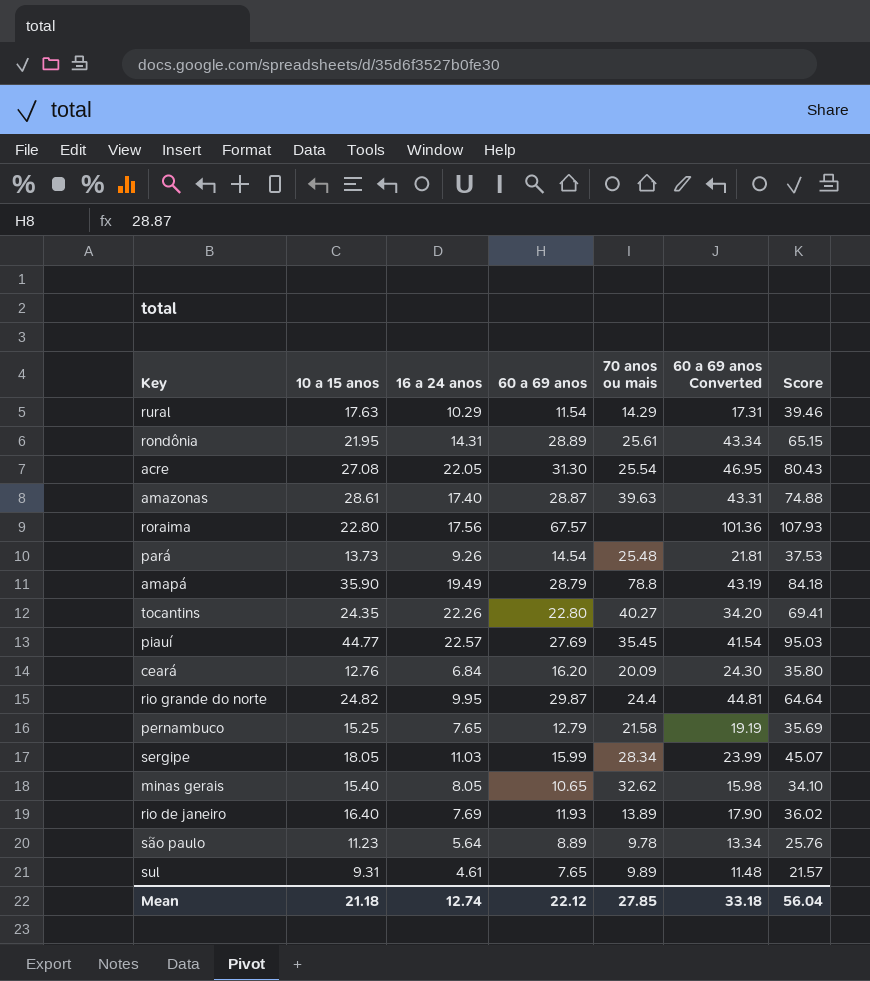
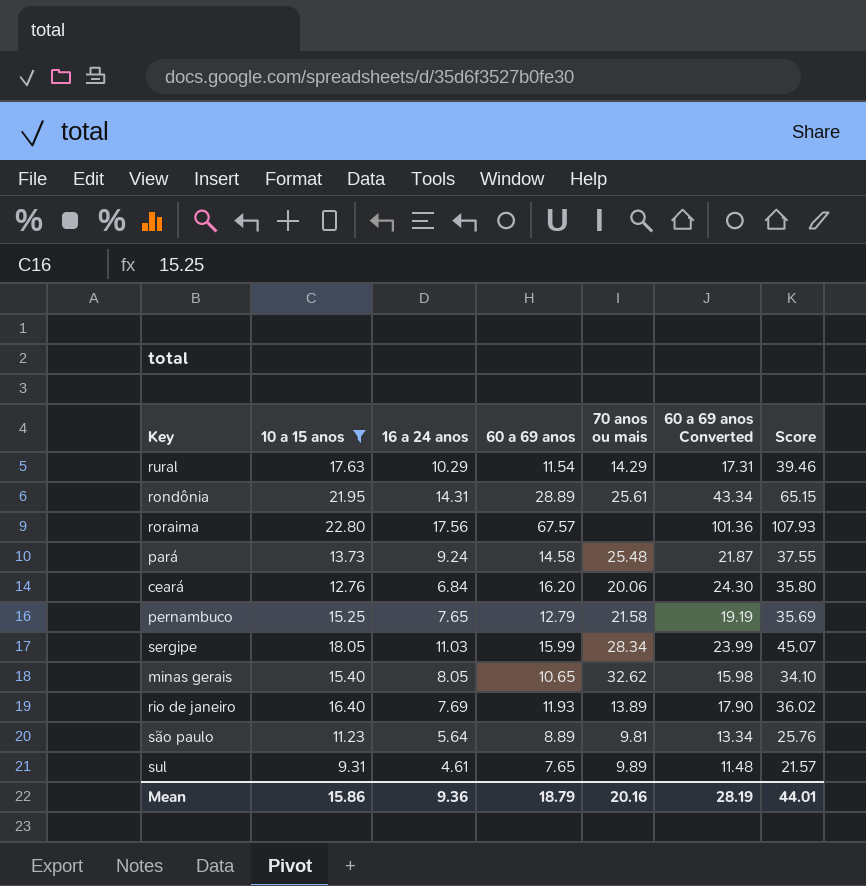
filter: none -> 10 a 15 anos <= 22.80
pará | 16 a 24 anos: 9.26 -> 9.24
pará | 60 a 69 anos: 14.54 -> 14.58
pará | 60 a 69 anos Converted: 21.81 -> 21.87
pará | Score: 37.53 -> 37.55
ceará | 70 anos ou mais: 20.09 -> 20.06
são paulo | 70 anos ou mais: 9.78 -> 9.81
Mean | 10 a 15 anos: 21.18 -> 15.86
Mean | 16 a 24 anos: 12.74 -> 9.36
Mean | 60 a 69 anos: 22.12 -> 18.79
Mean | 70 anos ou mais: 27.85 -> 20.16
Mean | 60 a 69 anos Converted: 33.18 -> 28.19
Mean | Score: 56.04 -> 44.01

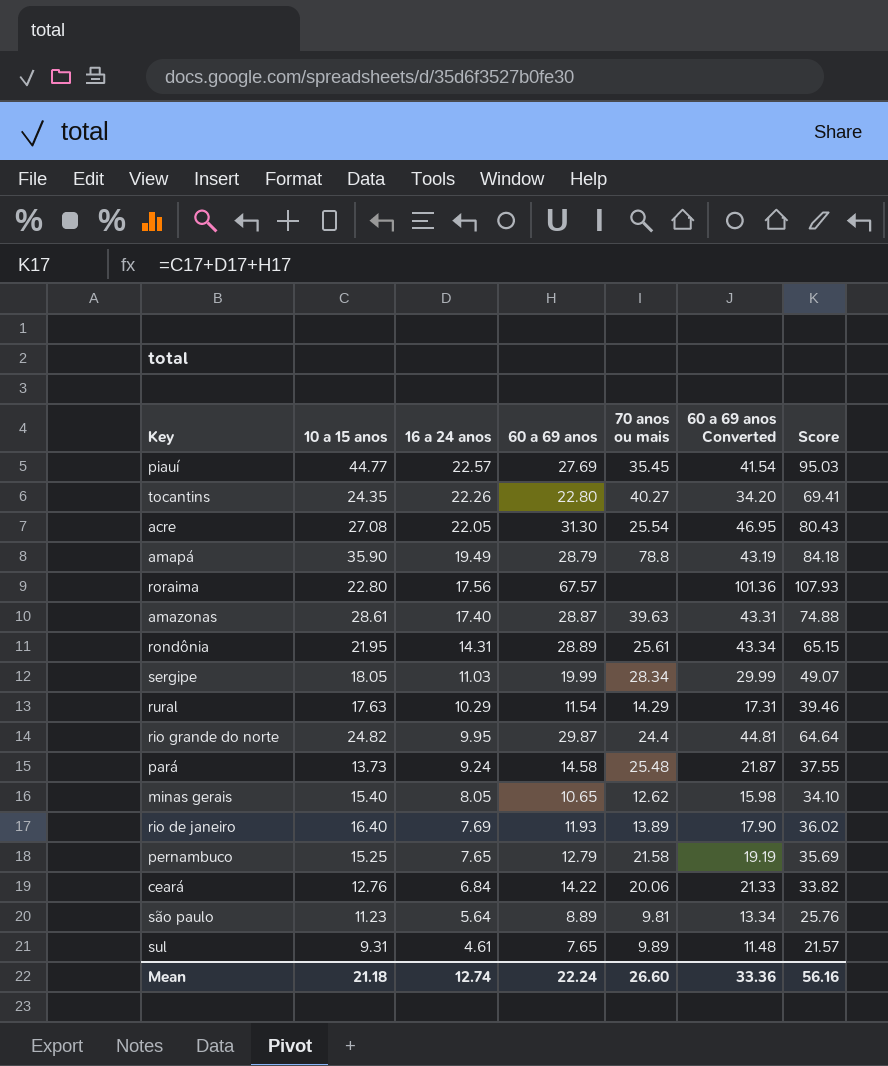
filter: 10 a 15 anos <= 22.80 -> none
row order: none -> 16 a 24 anos descending
sergipe | 60 a 69 anos: 15.99 -> 19.99
sergipe | 60 a 69 anos Converted: 23.99 -> 29.99
sergipe | Score: 45.07 -> 49.07
minas gerais | 70 anos ou mais: 32.62 -> 12.62
ceará | 60 a 69 anos: 16.20 -> 14.22
ceará | 60 a 69 anos Converted: 24.30 -> 21.33
ceará | Score: 35.80 -> 33.82
Mean | 10 a 15 anos: 15.86 -> 21.18
Mean | 16 a 24 anos: 9.36 -> 12.74
Mean | 60 a 69 anos: 18.79 -> 22.24
Mean | 70 anos ou mais: 20.16 -> 26.60
Mean | 60 a 69 anos Converted: 28.19 -> 33.36
Mean | Score: 44.01 -> 56.16

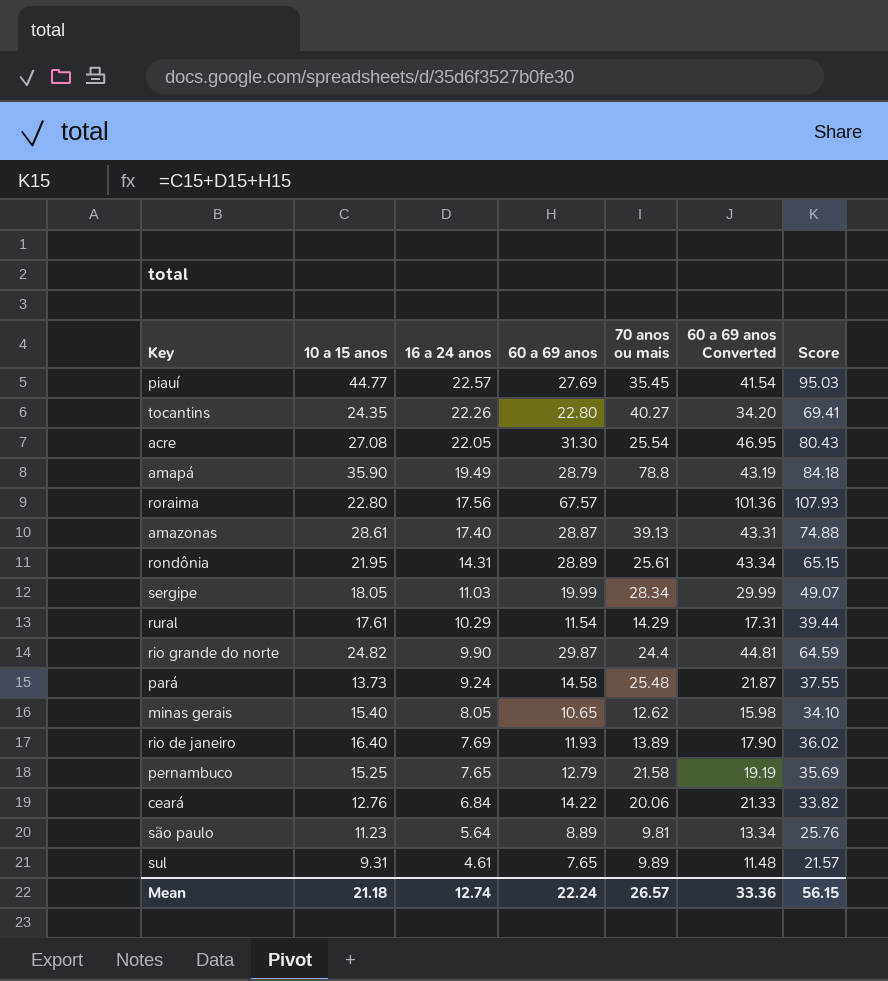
amazonas | 70 anos ou mais: 39.63 -> 39.13
rural | 10 a 15 anos: 17.63 -> 17.61
rural | Score: 39.46 -> 39.44
rio grande do norte | 16 a 24 anos: 9.95 -> 9.90
rio grande do norte | Score: 64.64 -> 64.59
Mean | 70 anos ou mais: 26.60 -> 26.57
Mean | Score: 56.16 -> 56.15

